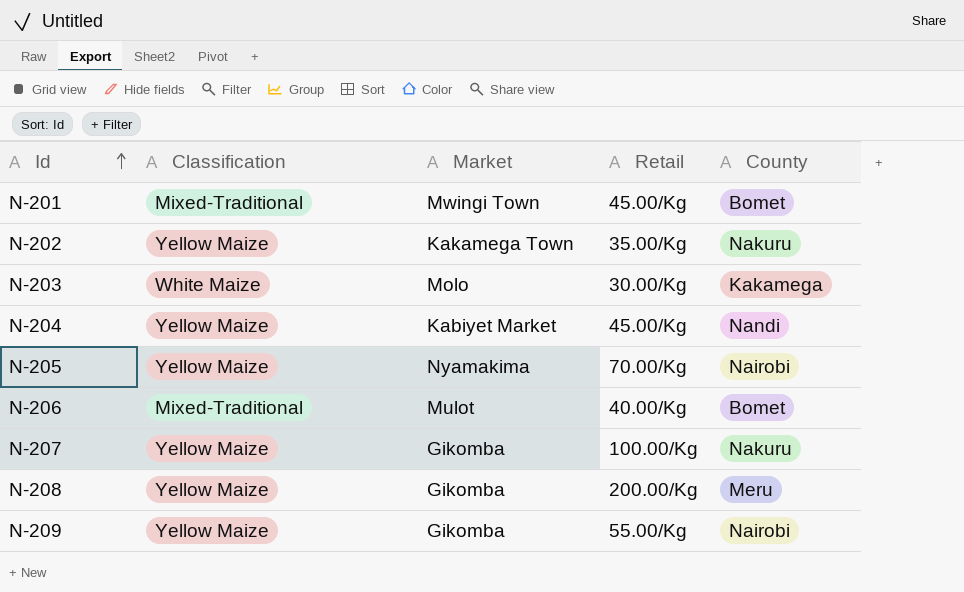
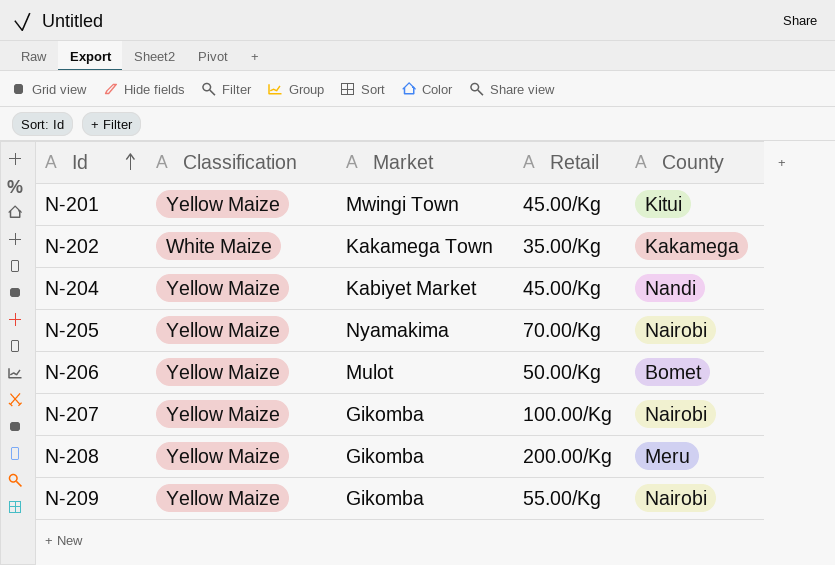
row N-203: White Maize | Molo | 30.00/Kg | Kakamega -> none
N-201 | Classification: Mixed-Traditional -> Yellow Maize
N-201 | County: Bomet -> Kitui
N-202 | Classification: Yellow Maize -> White Maize
N-202 | County: Nakuru -> Kakamega
N-206 | Classification: Mixed-Traditional -> Yellow Maize
N-206 | Retail: 40.00/Kg -> 50.00/Kg
N-207 | County: Nakuru -> Nairobi

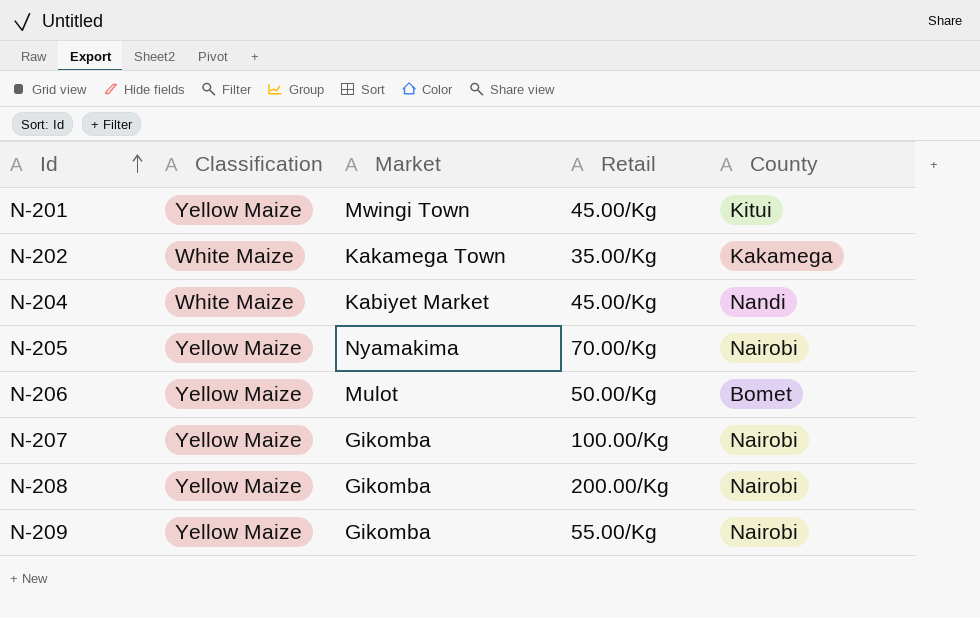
N-204 | Classification: Yellow Maize -> White Maize
N-208 | County: Meru -> Nairobi

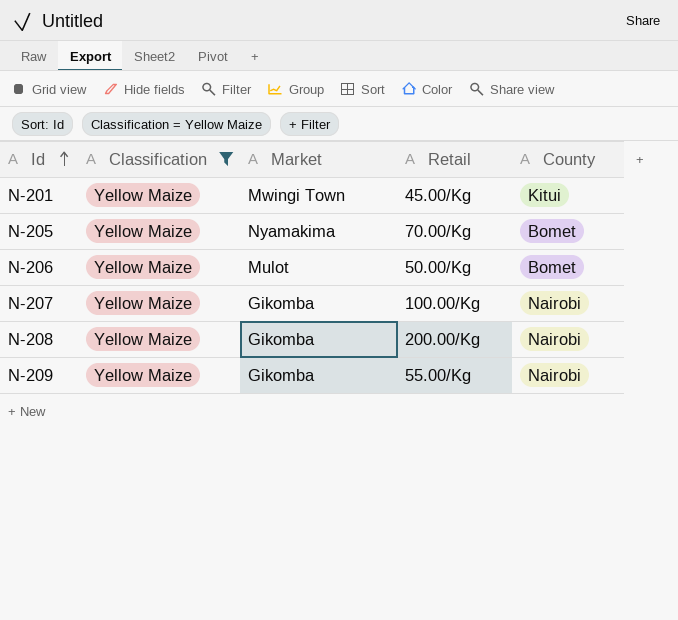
filter: none -> Classification = Yellow Maize
N-205 | County: Nairobi -> Bomet

